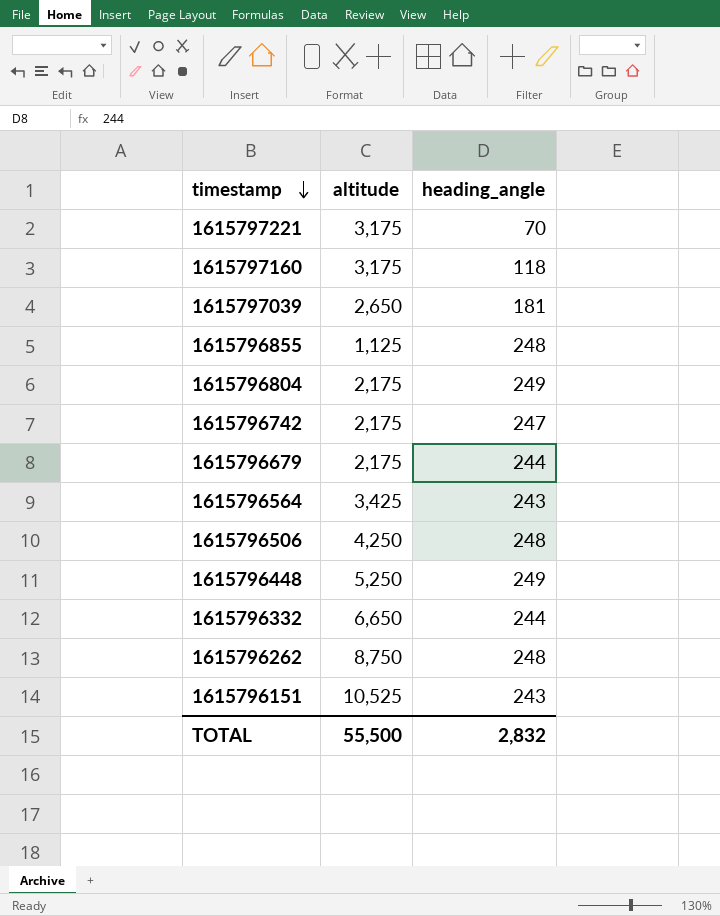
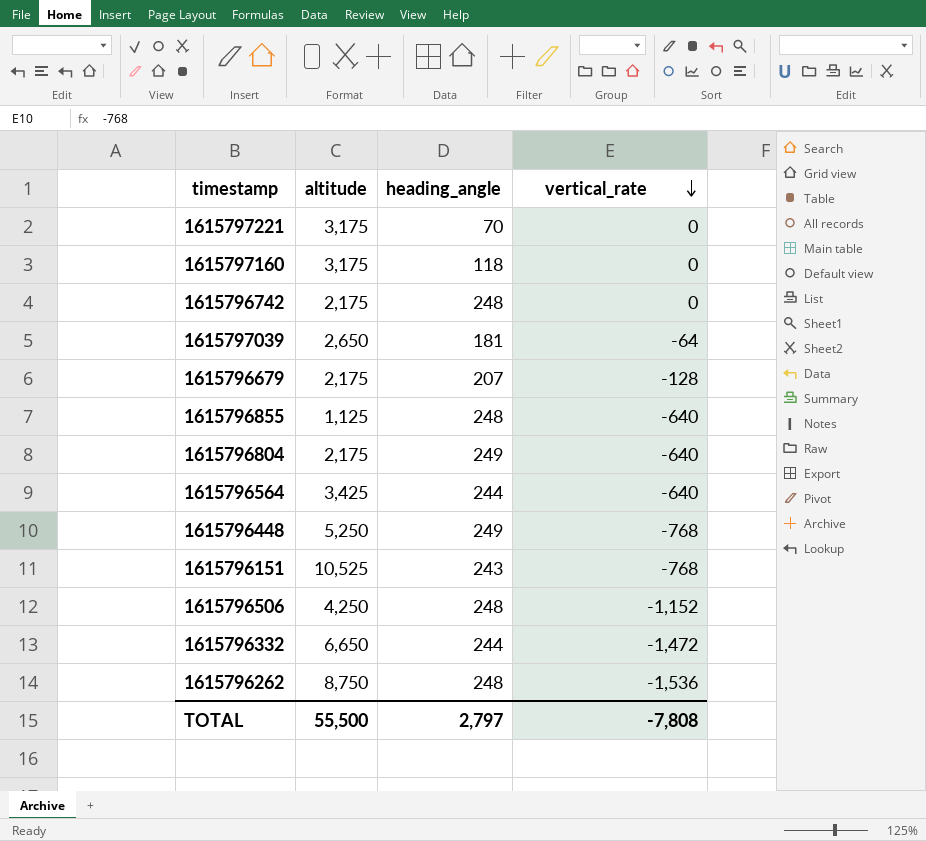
row order: timestamp descending -> vertical_rate descending
column vertical_rate | position: none -> 4
1615796742 | heading_angle: 247 -> 248
1615796679 | heading_angle: 244 -> 207
1615796564 | heading_angle: 243 -> 244
TOTAL | heading_angle: 2,832 -> 2,797

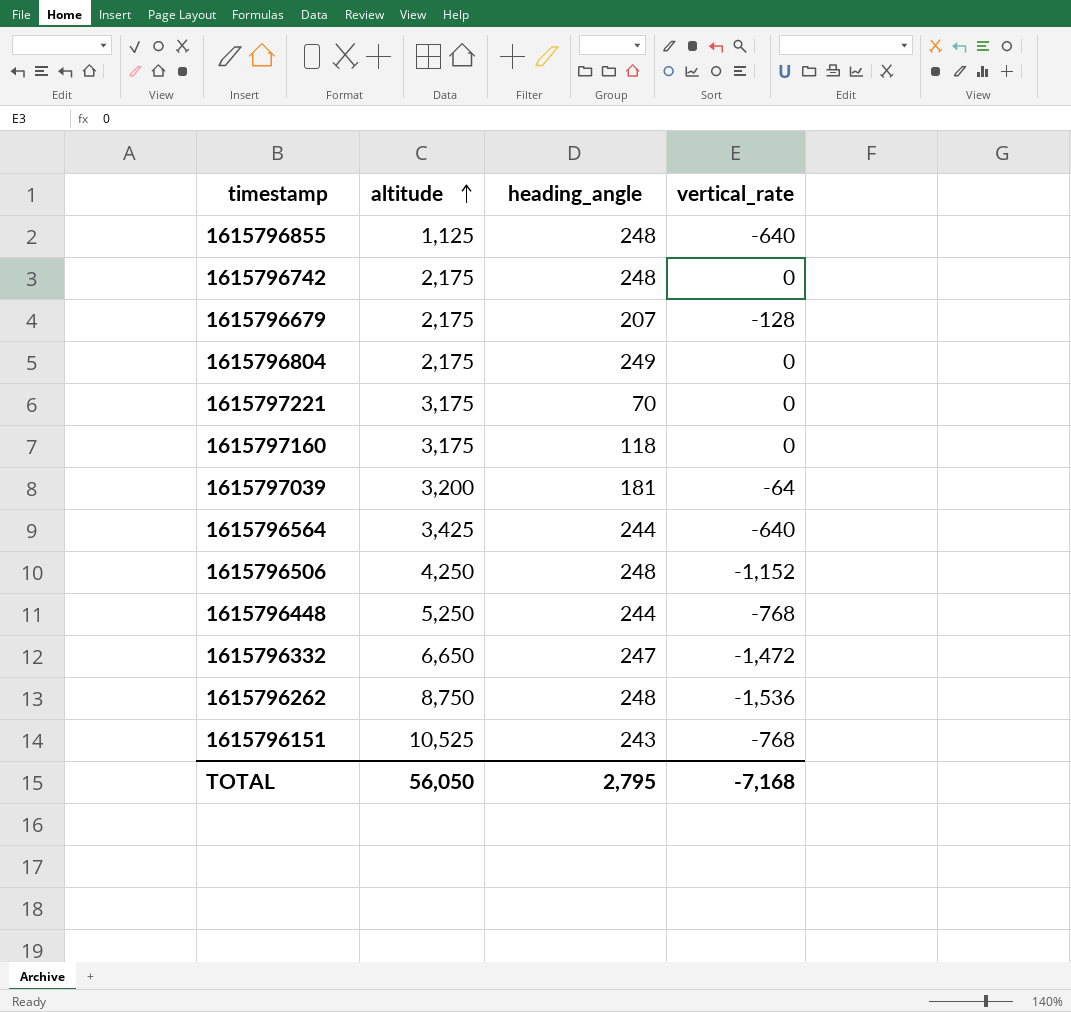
row order: vertical_rate descending -> altitude ascending
1615796804 | vertical_rate: -640 -> 0
1615797039 | altitude: 2,650 -> 3,200
1615796448 | heading_angle: 249 -> 244
1615796332 | heading_angle: 244 -> 247
TOTAL | altitude: 55,500 -> 56,050
TOTAL | heading_angle: 2,797 -> 2,795
TOTAL | vertical_rate: -7,808 -> -7,168

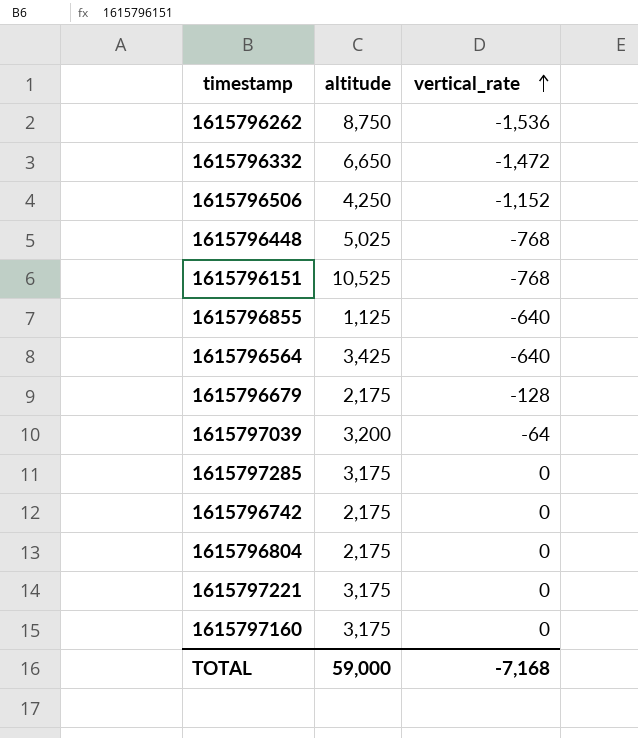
row order: altitude ascending -> vertical_rate ascending
column heading_angle | position: 3 -> none
1615796448 | altitude: 5,250 -> 5,025
row 1615797285: none -> 3,175 | 0
TOTAL | altitude: 56,050 -> 59,000

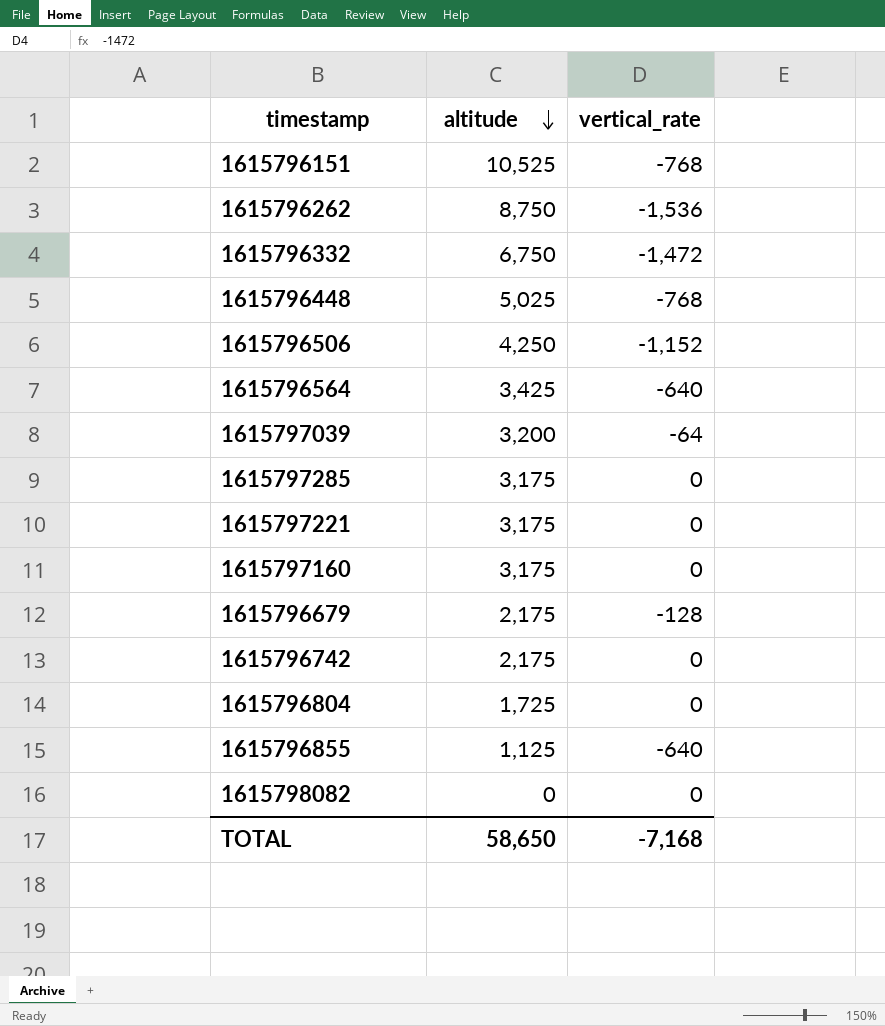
row order: vertical_rate ascending -> altitude descending
1615796332 | altitude: 6,650 -> 6,750
1615796804 | altitude: 2,175 -> 1,725
row 1615798082: none -> 0 | 0
TOTAL | altitude: 59,000 -> 58,650

